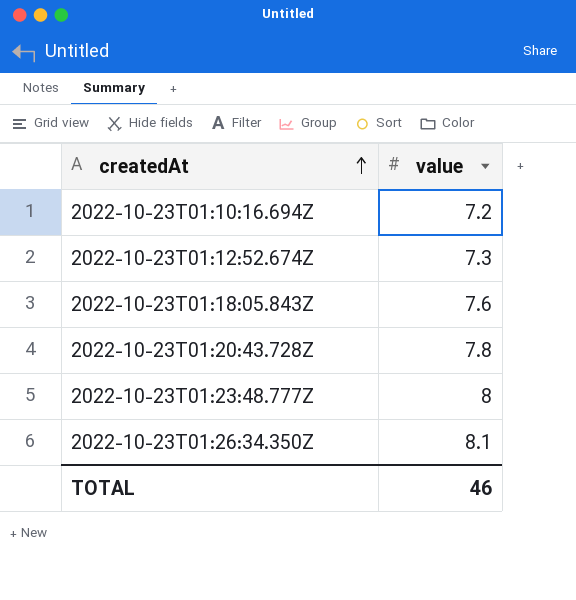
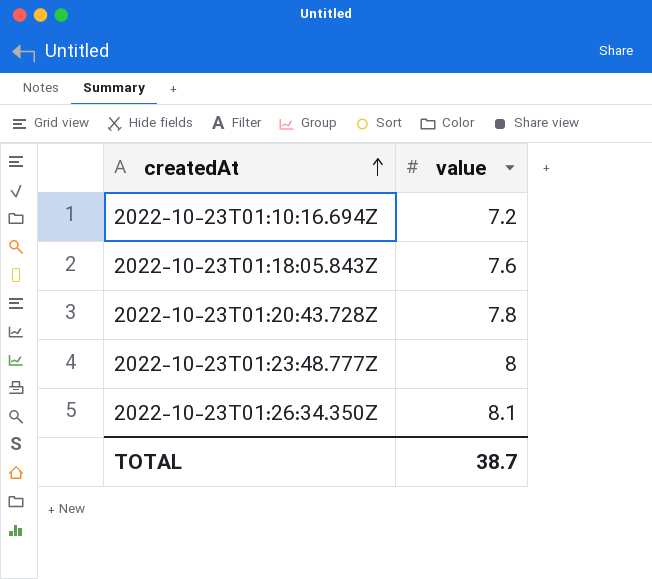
row 2022-10-23T01:12:52.674Z: 7.3 -> none
TOTAL | value: 46 -> 38.7

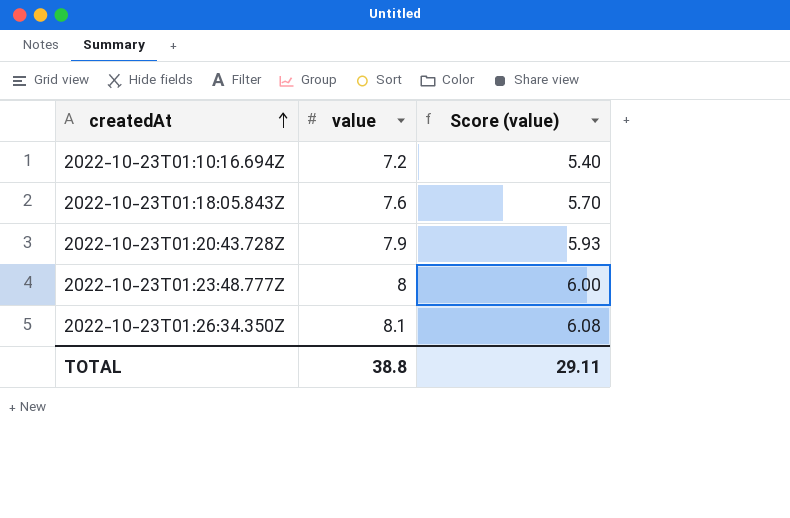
column Score (value) | formula: none -> [value] * 0.75
2022-10-23T01:20:43.728Z | value: 7.8 -> 7.9
TOTAL | value: 38.7 -> 38.8

